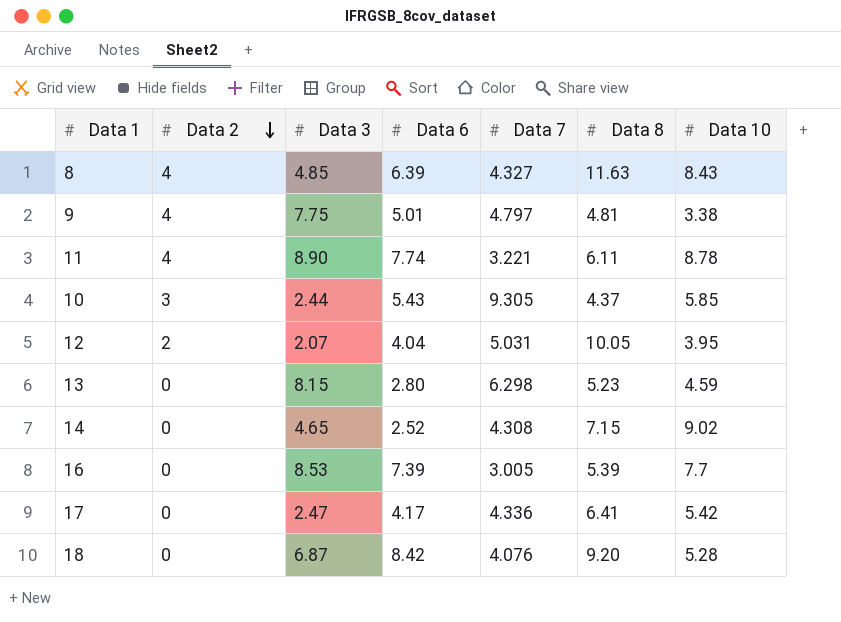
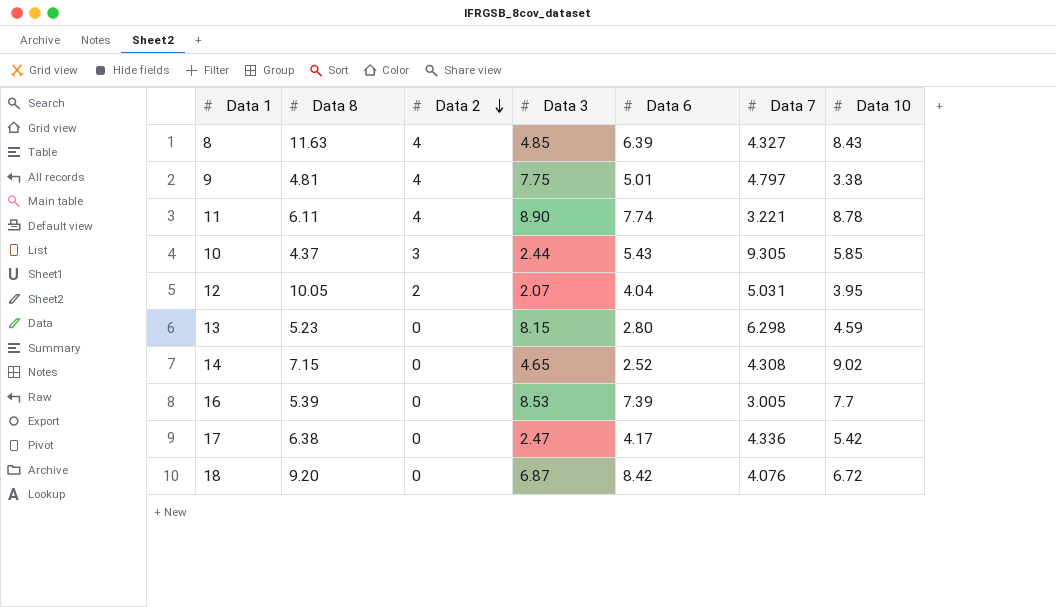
column Data 8 | position: 6 -> 2
17 | Data 8: 6.41 -> 6.38
18 | Data 10: 5.28 -> 6.72

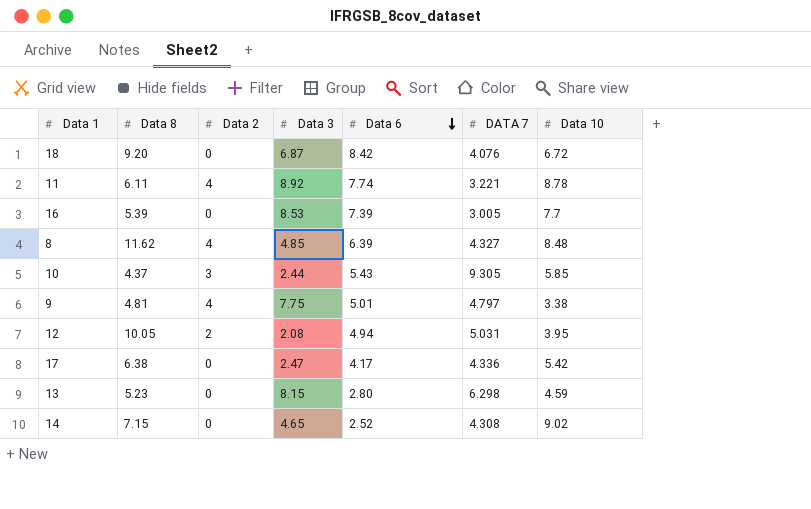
row order: Data 2 descending -> Data 6 descending
column name: Data 7 -> DATA 7
11 | Data 3: 8.90 -> 8.92
8 | Data 8: 11.63 -> 11.62
8 | Data 10: 8.43 -> 8.48
12 | Data 3: 2.07 -> 2.08
12 | Data 6: 4.04 -> 4.94

